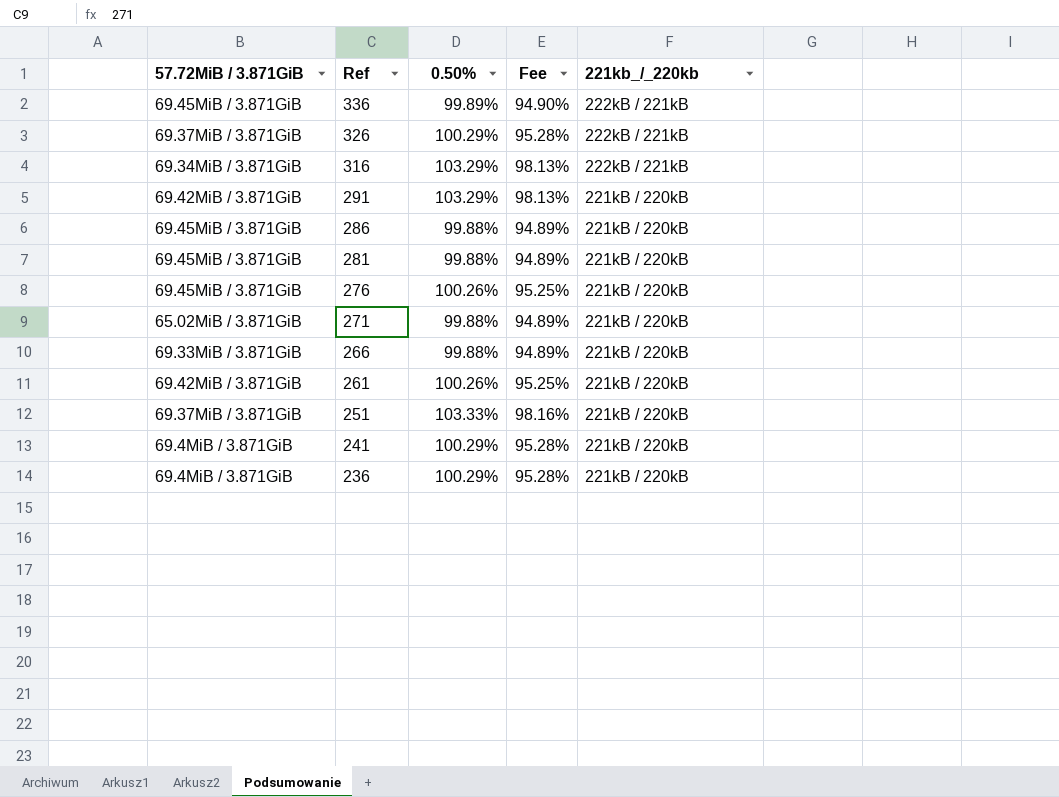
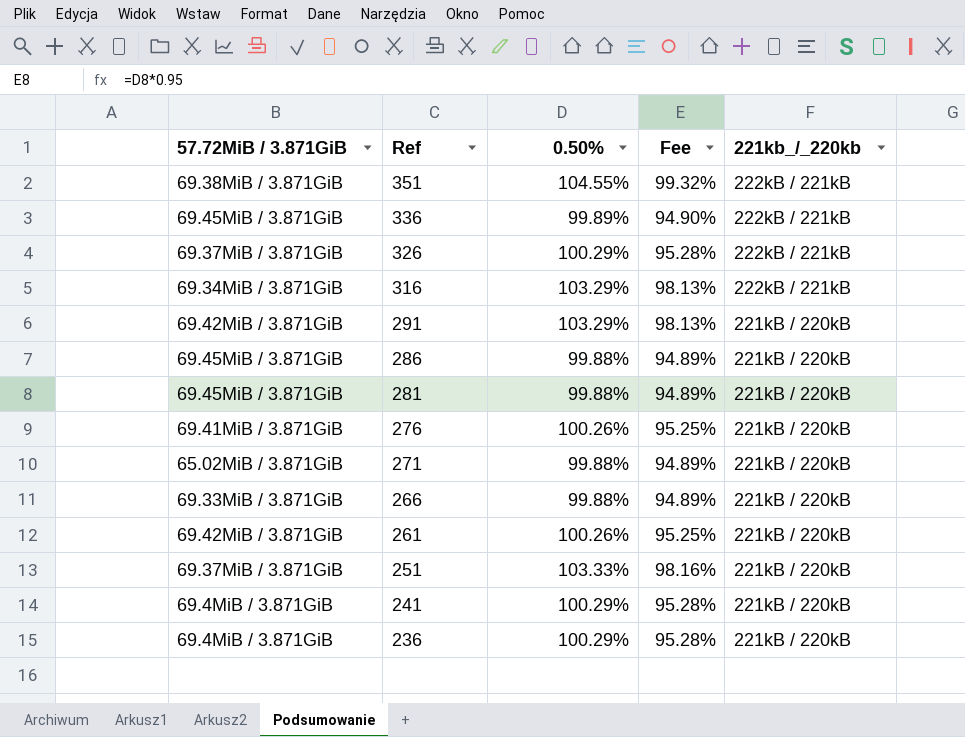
row 351: none -> 69.38MiB / 3.871GiB | 104.55% | 99.32% | 222kB / 221kB
276 | 57.72MiB / 3.871GiB: 69.45MiB / 3.871GiB -> 69.41MiB / 3.871GiB

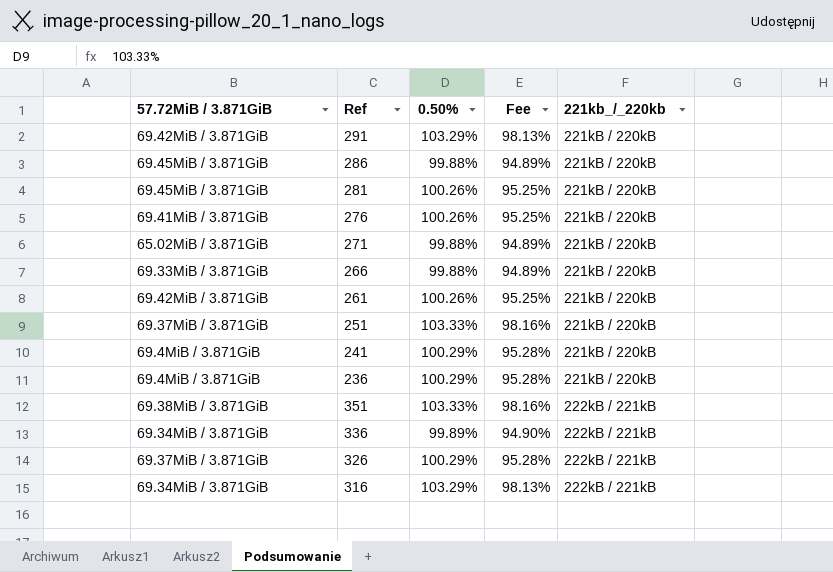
row order: Ref descending -> 221kb_/_220kb ascending
281 | 0.50%: 99.88% -> 100.26%
281 | Fee: 94.89% -> 95.25%
351 | 0.50%: 104.55% -> 103.33%
351 | Fee: 99.32% -> 98.16%
336 | 57.72MiB / 3.871GiB: 69.45MiB / 3.871GiB -> 69.34MiB / 3.871GiB

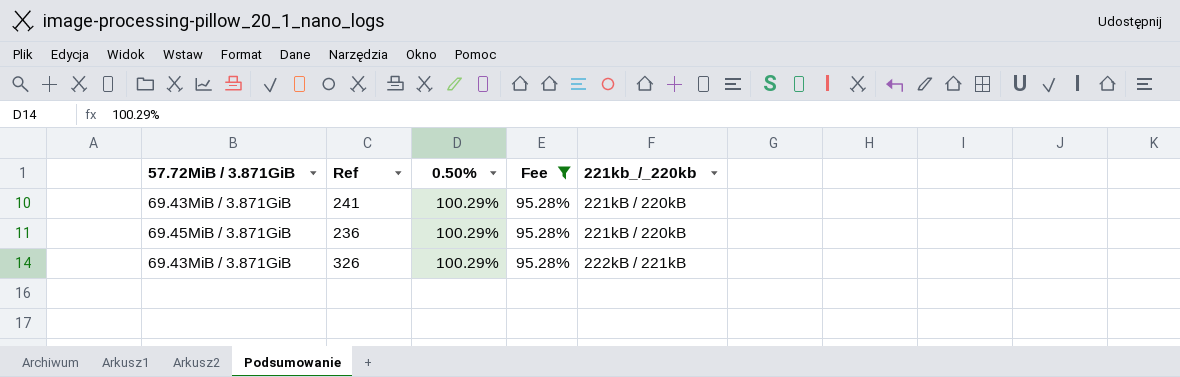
filter: none -> Fee = 95.28%
241 | 57.72MiB / 3.871GiB: 69.4MiB / 3.871GiB -> 69.43MiB / 3.871GiB
236 | 57.72MiB / 3.871GiB: 69.4MiB / 3.871GiB -> 69.45MiB / 3.871GiB
326 | 57.72MiB / 3.871GiB: 69.37MiB / 3.871GiB -> 69.43MiB / 3.871GiB

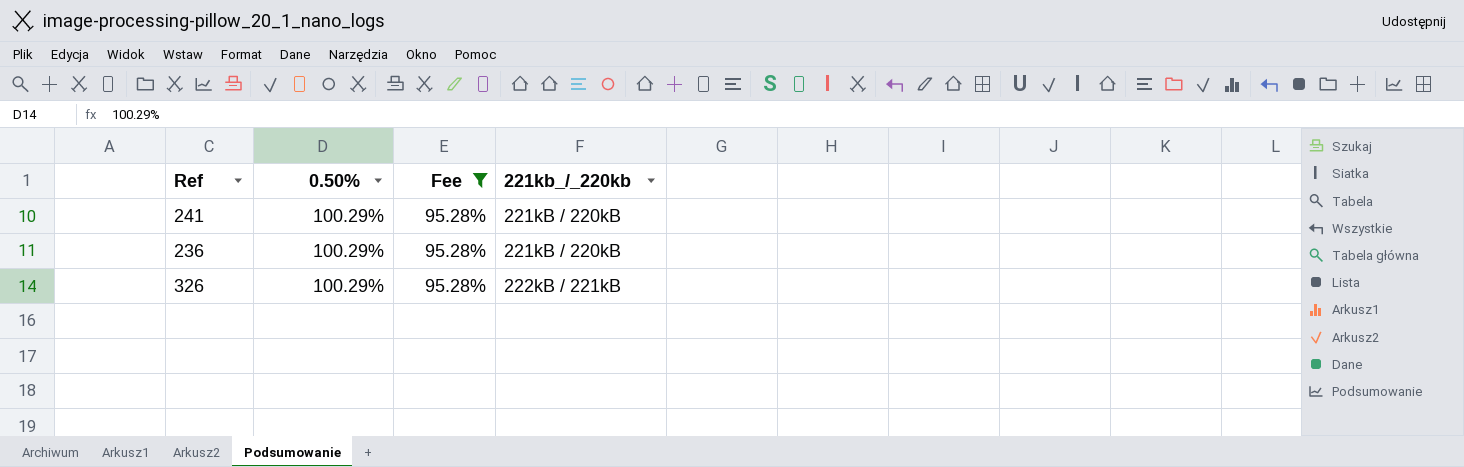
column 57.72MiB / 3.871GiB | position: 1 -> none

